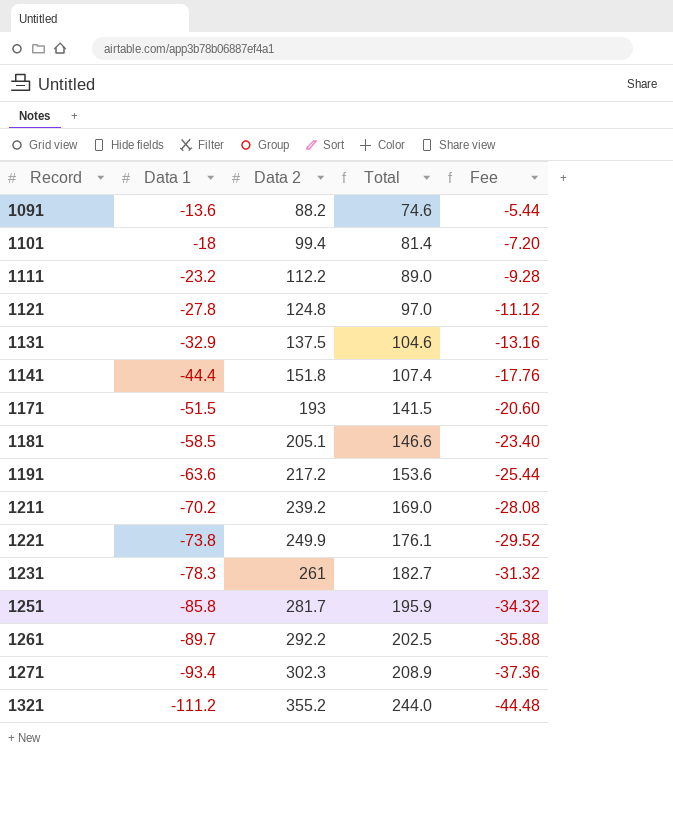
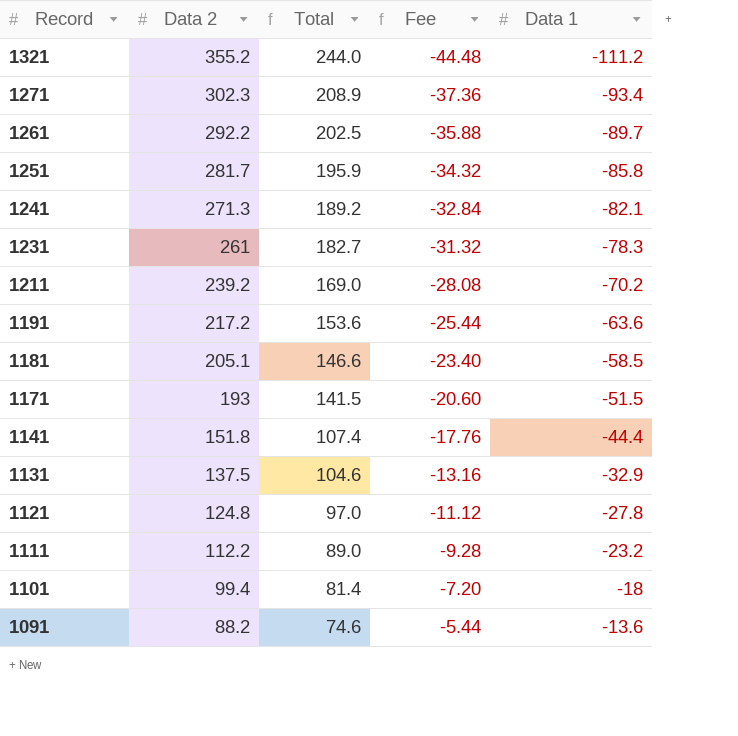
row order: Record ascending -> Record descending
column Data 1 | position: 2 -> 5
row 1221: -73.8 | 249.9 | 176.1 | -29.52 -> none
row 1241: none -> 271.3 | 189.2 | -32.84 | -82.1

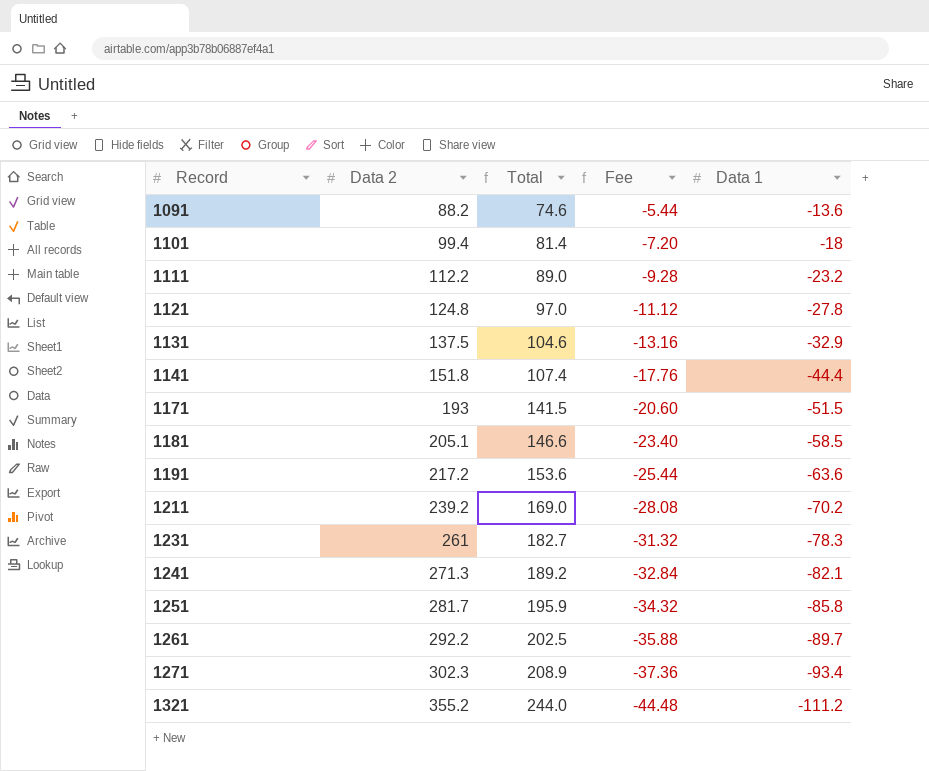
row order: Record descending -> Record ascending

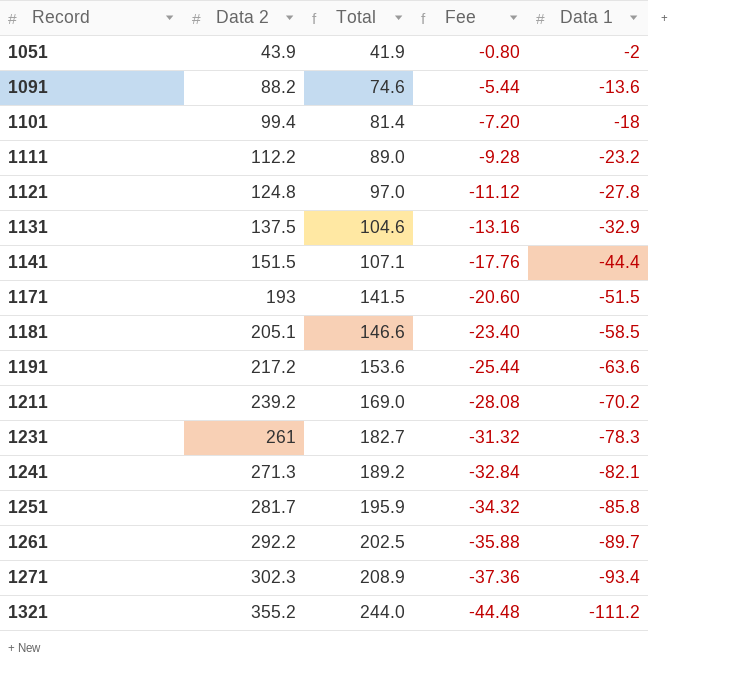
row 1051: none -> 43.9 | 41.9 | -0.80 | -2
1141 | Data 2: 151.8 -> 151.5
1141 | Total: 107.4 -> 107.1

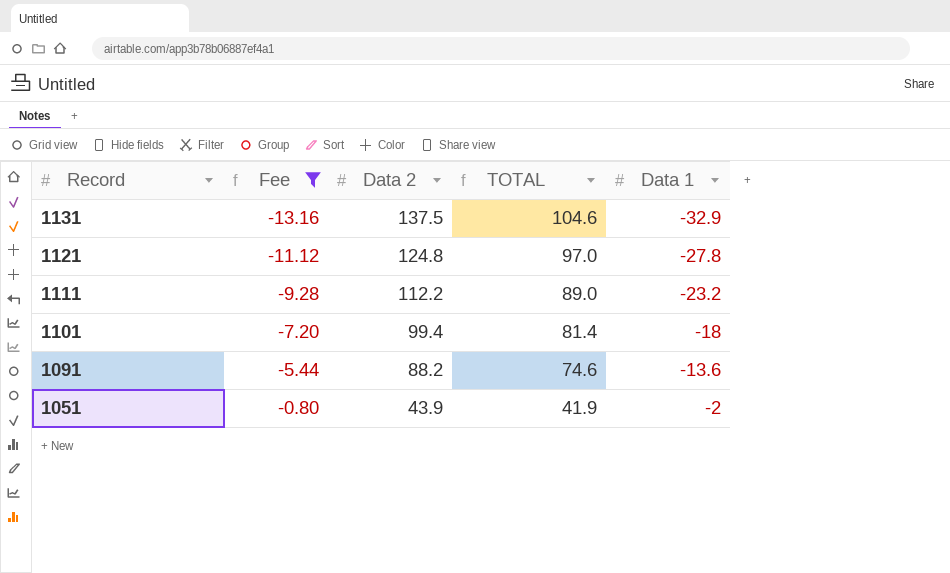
filter: none -> Fee >= -13.16
row order: Record ascending -> Record descending
column Fee | position: 4 -> 2
column name: Total -> TOTAL

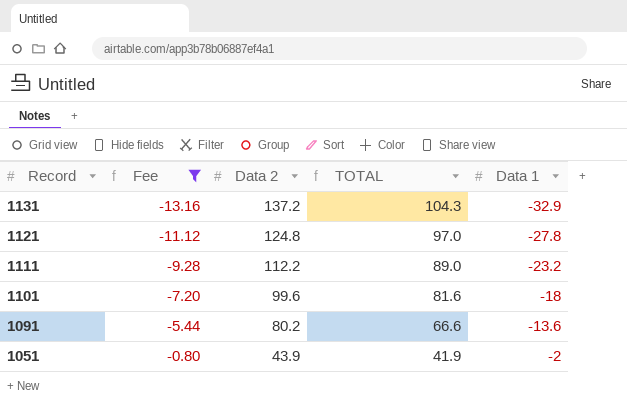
1131 | Data 2: 137.5 -> 137.2
1131 | TOTAL: 104.6 -> 104.3
1101 | Data 2: 99.4 -> 99.6
1101 | TOTAL: 81.4 -> 81.6
1091 | Data 2: 88.2 -> 80.2
1091 | TOTAL: 74.6 -> 66.6

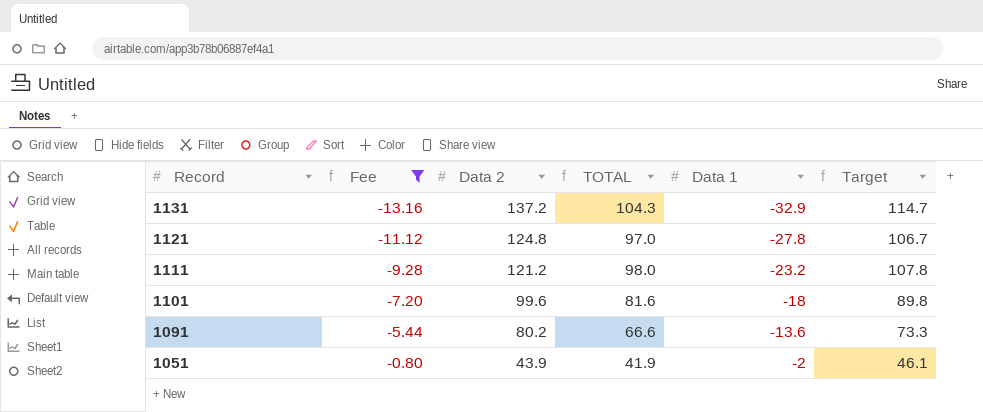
column Target | formula: none -> [TOTAL] * 1.1
1111 | Data 2: 112.2 -> 121.2
1111 | TOTAL: 89.0 -> 98.0

